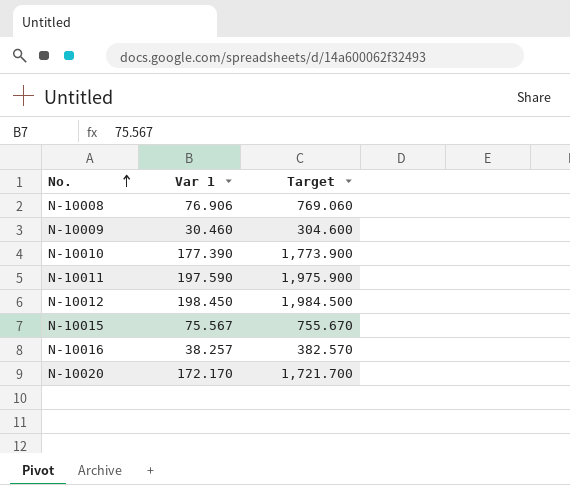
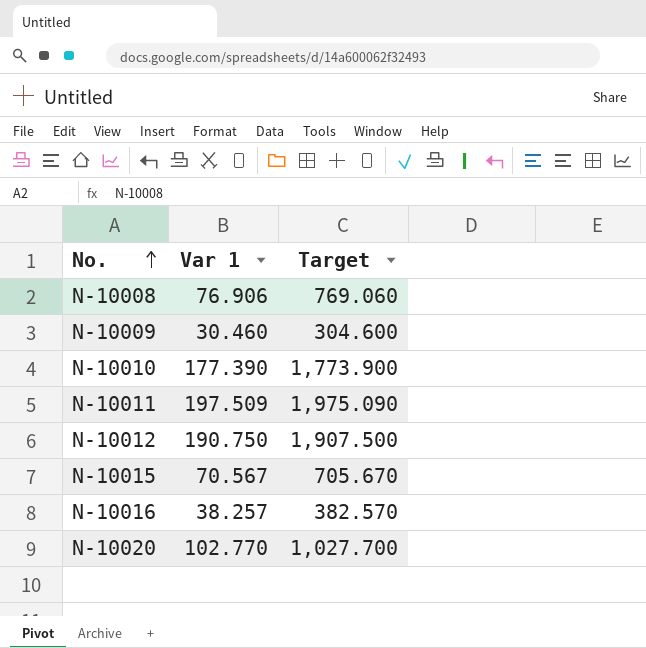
N-10011 | Var 1: 197.590 -> 197.509
N-10011 | Target: 1,975.900 -> 1,975.090
N-10012 | Var 1: 198.450 -> 190.750
N-10012 | Target: 1,984.500 -> 1,907.500
N-10015 | Var 1: 75.567 -> 70.567
N-10015 | Target: 755.670 -> 705.670
N-10020 | Var 1: 172.170 -> 102.770
N-10020 | Target: 1,721.700 -> 1,027.700

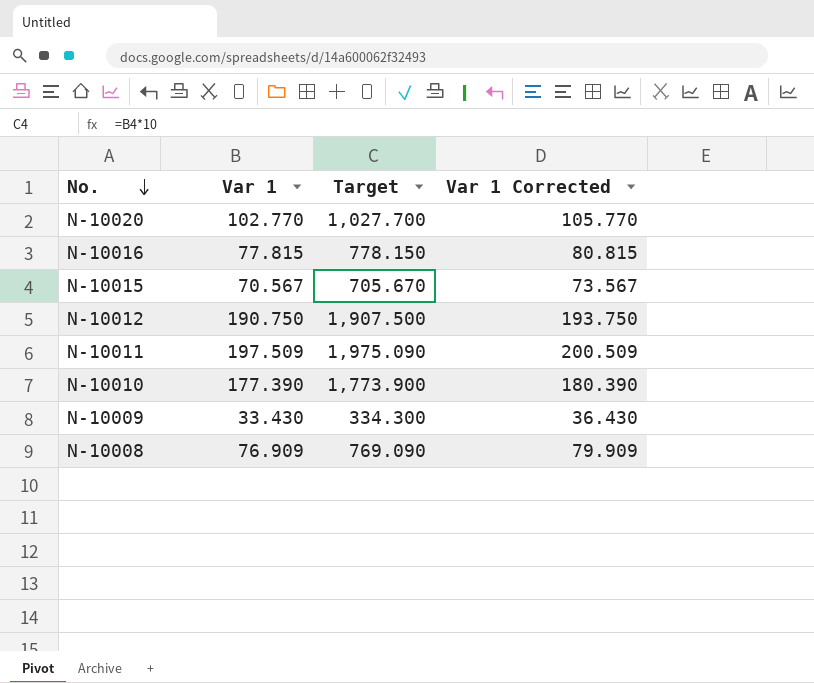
row order: No. ascending -> No. descending
column Var 1 Corrected | formula: none -> [Var 1] + 3
N-10016 | Var 1: 38.257 -> 77.815
N-10016 | Target: 382.570 -> 778.150
N-10009 | Var 1: 30.460 -> 33.430
N-10009 | Target: 304.600 -> 334.300
N-10008 | Var 1: 76.906 -> 76.909
N-10008 | Target: 769.060 -> 769.090

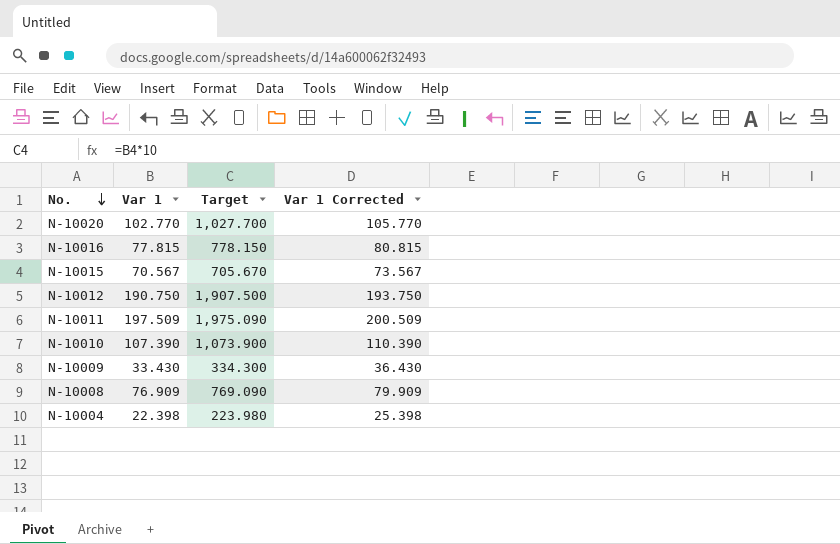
N-10010 | Var 1: 177.390 -> 107.390
N-10010 | Target: 1,773.900 -> 1,073.900
N-10010 | Var 1 Corrected: 180.390 -> 110.390
row N-10004: none -> 22.398 | 223.980 | 25.398

